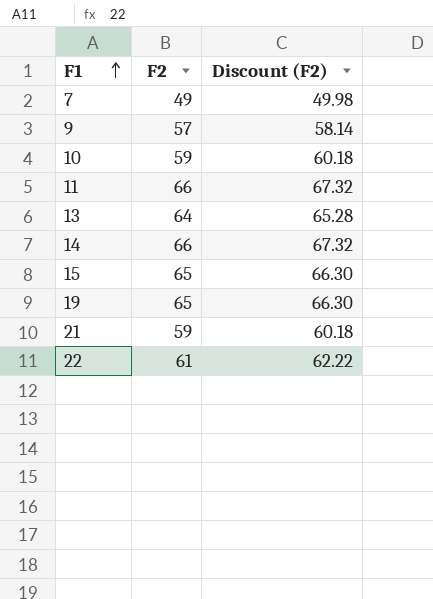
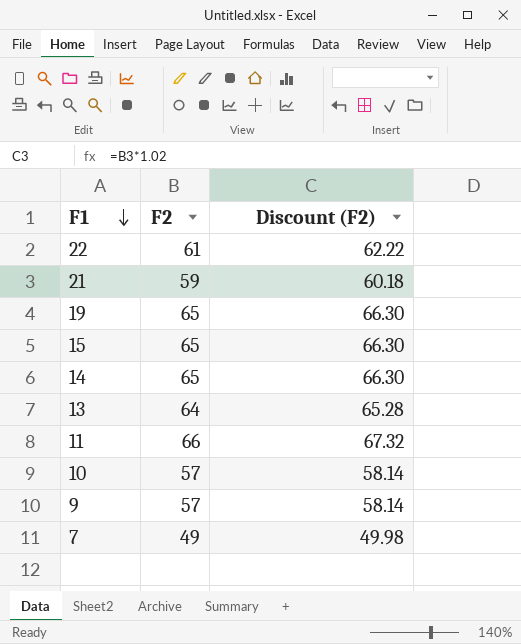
row order: F1 ascending -> F1 descending
14 | F2: 66 -> 65
14 | Discount (F2): 67.32 -> 66.30
10 | F2: 59 -> 57
10 | Discount (F2): 60.18 -> 58.14

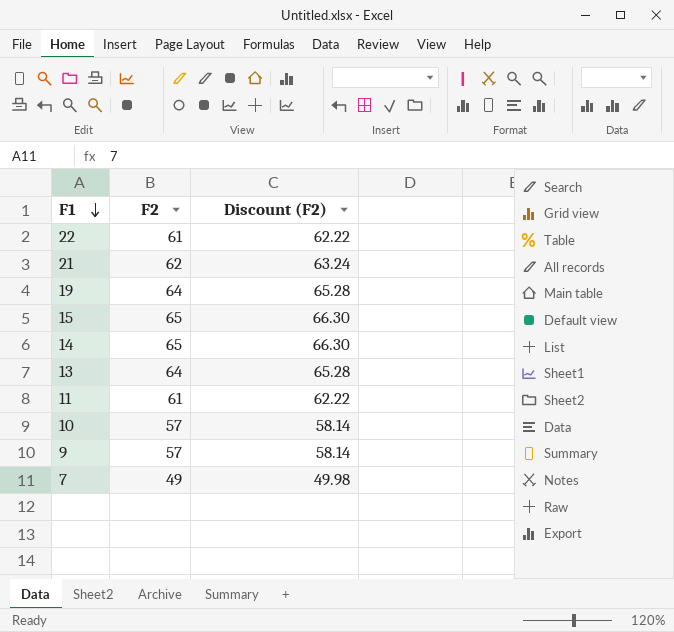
21 | F2: 59 -> 62
21 | Discount (F2): 60.18 -> 63.24
19 | F2: 65 -> 64
19 | Discount (F2): 66.30 -> 65.28
11 | F2: 66 -> 61
11 | Discount (F2): 67.32 -> 62.22

